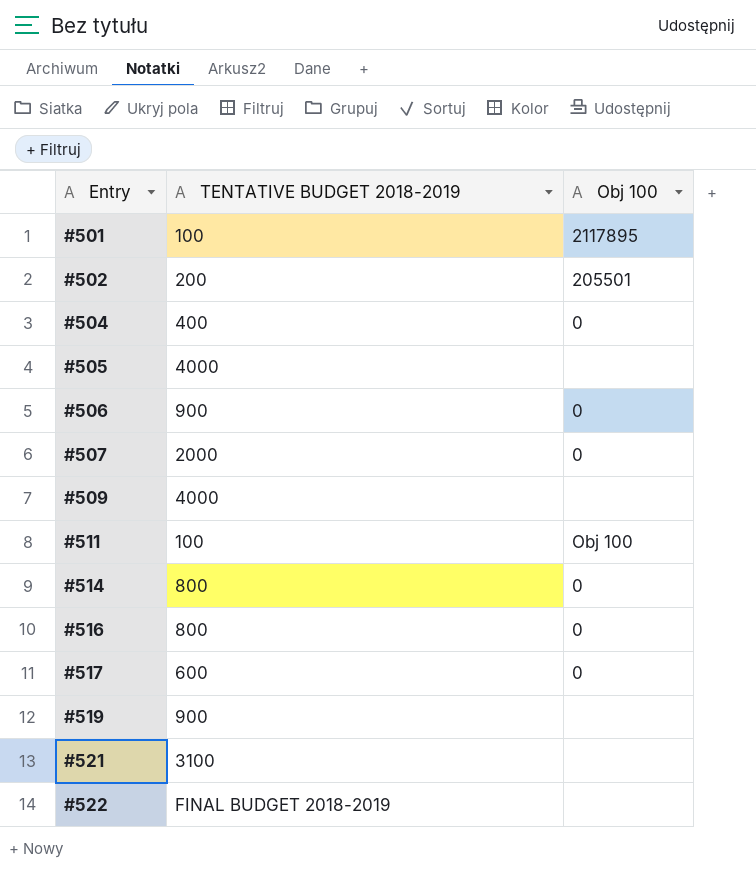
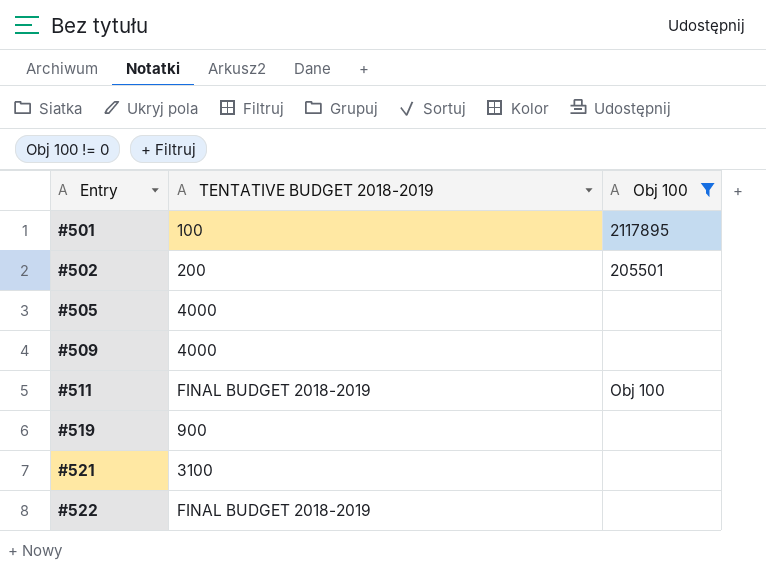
filter: none -> Obj 100 != 0
#511 | TENTATIVE BUDGET 2018-2019: 100 -> FINAL BUDGET 2018-2019

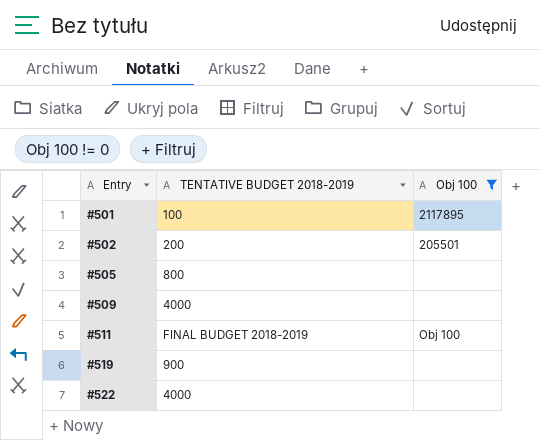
row #521: 3100 | none -> none
#505 | TENTATIVE BUDGET 2018-2019: 4000 -> 800
#522 | TENTATIVE BUDGET 2018-2019: FINAL BUDGET 2018-2019 -> 4000

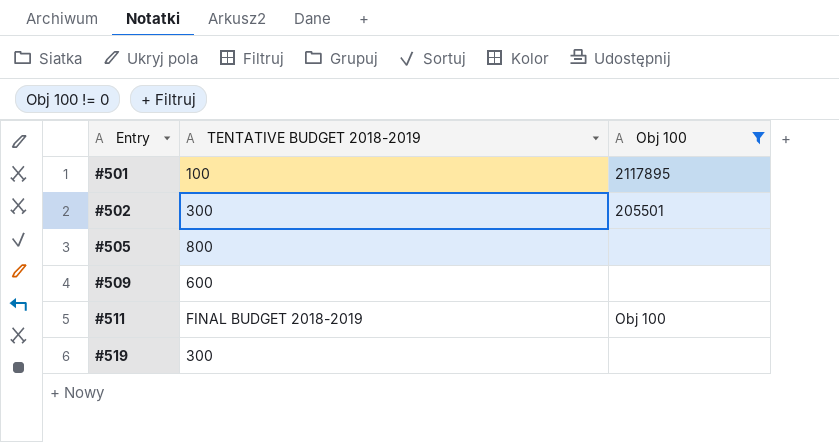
row #522: 4000 | none -> none
#502 | TENTATIVE BUDGET 2018-2019: 200 -> 300
#509 | TENTATIVE BUDGET 2018-2019: 4000 -> 600
#519 | TENTATIVE BUDGET 2018-2019: 900 -> 300

